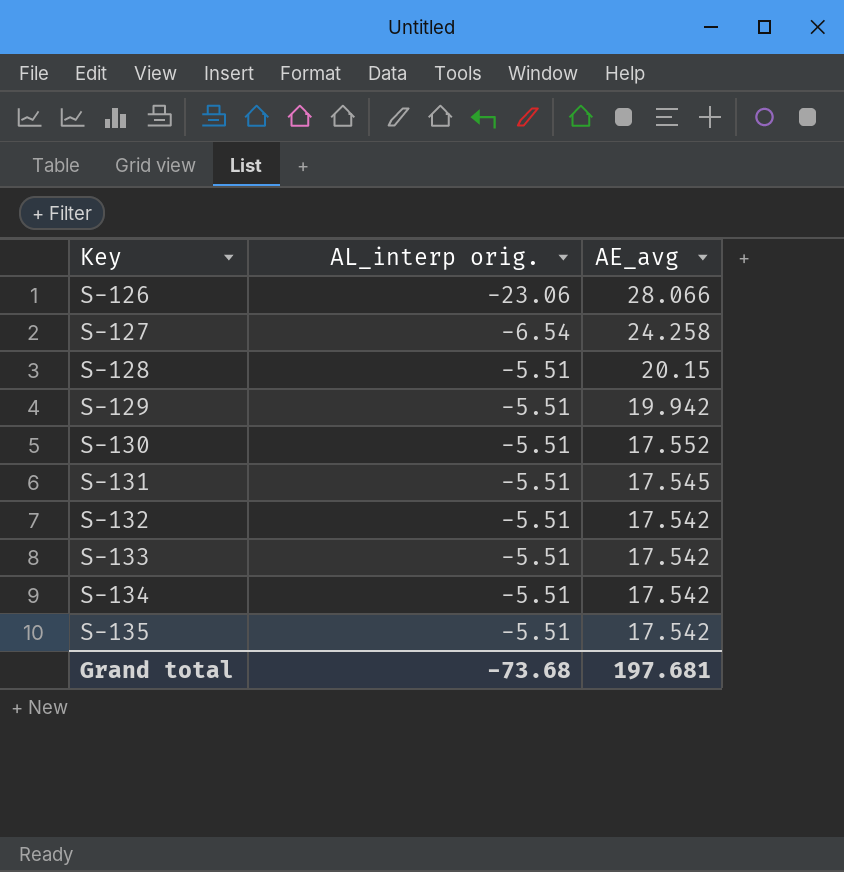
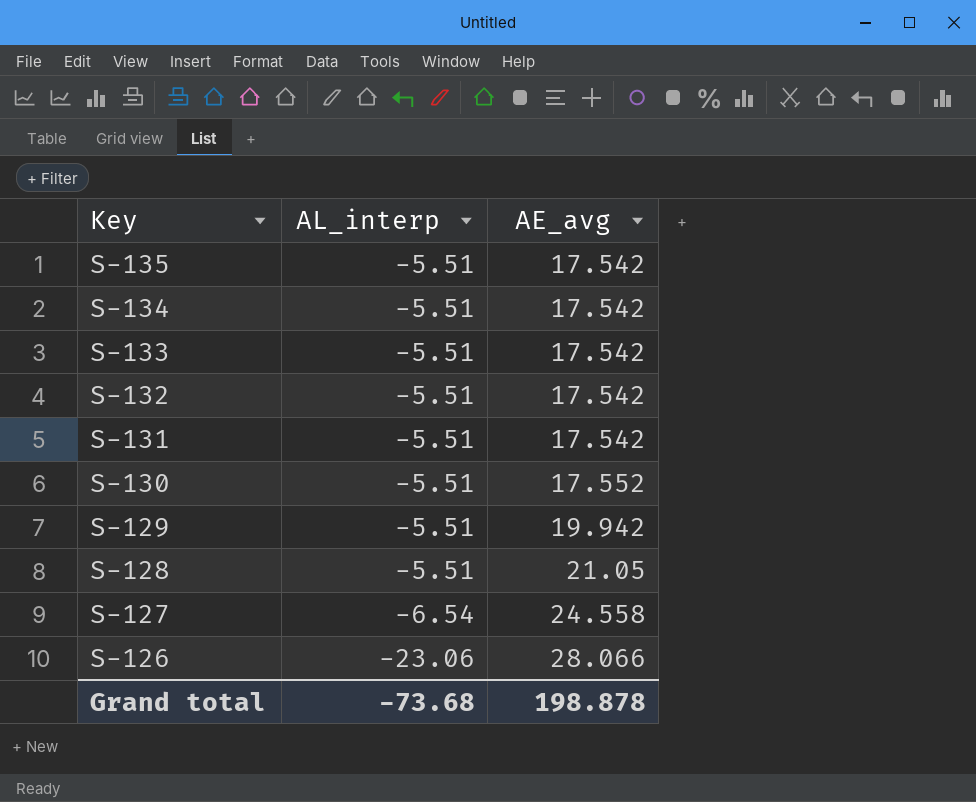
row order: Key ascending -> Key descending
column name: AL_interp orig. -> AL_interp
S-131 | AE_avg: 17.545 -> 17.542
S-128 | AE_avg: 20.15 -> 21.05
S-127 | AE_avg: 24.258 -> 24.558
Grand total | AE_avg: 197.681 -> 198.878

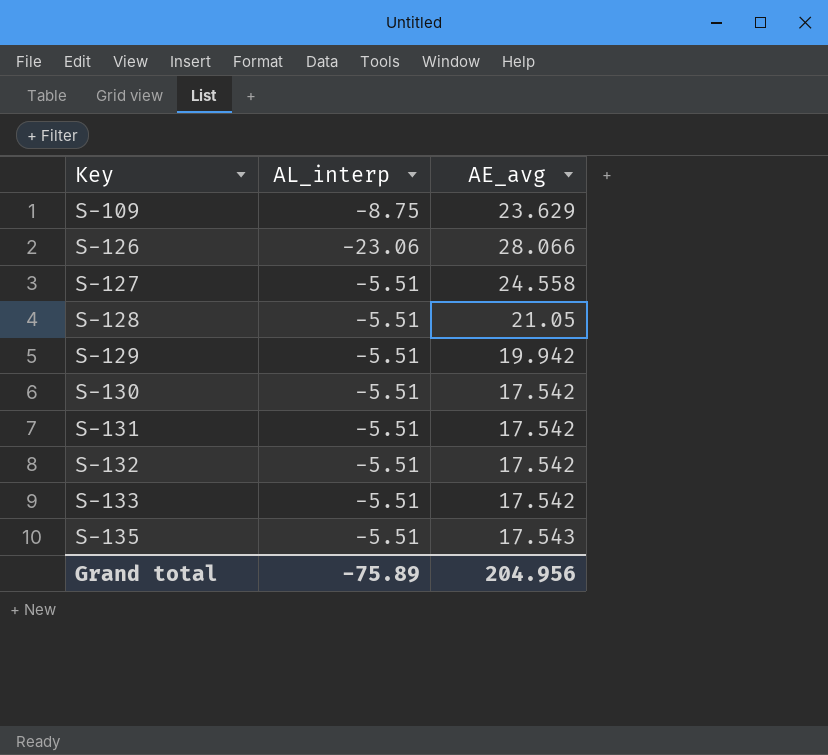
row order: Key descending -> Key ascending
row S-134: -5.51 | 17.542 -> none
row S-109: none -> -8.75 | 23.629
S-127 | AL_interp: -6.54 -> -5.51
S-130 | AE_avg: 17.552 -> 17.542
S-135 | AE_avg: 17.542 -> 17.543
Grand total | AL_interp: -73.68 -> -75.89
Grand total | AE_avg: 198.878 -> 204.956

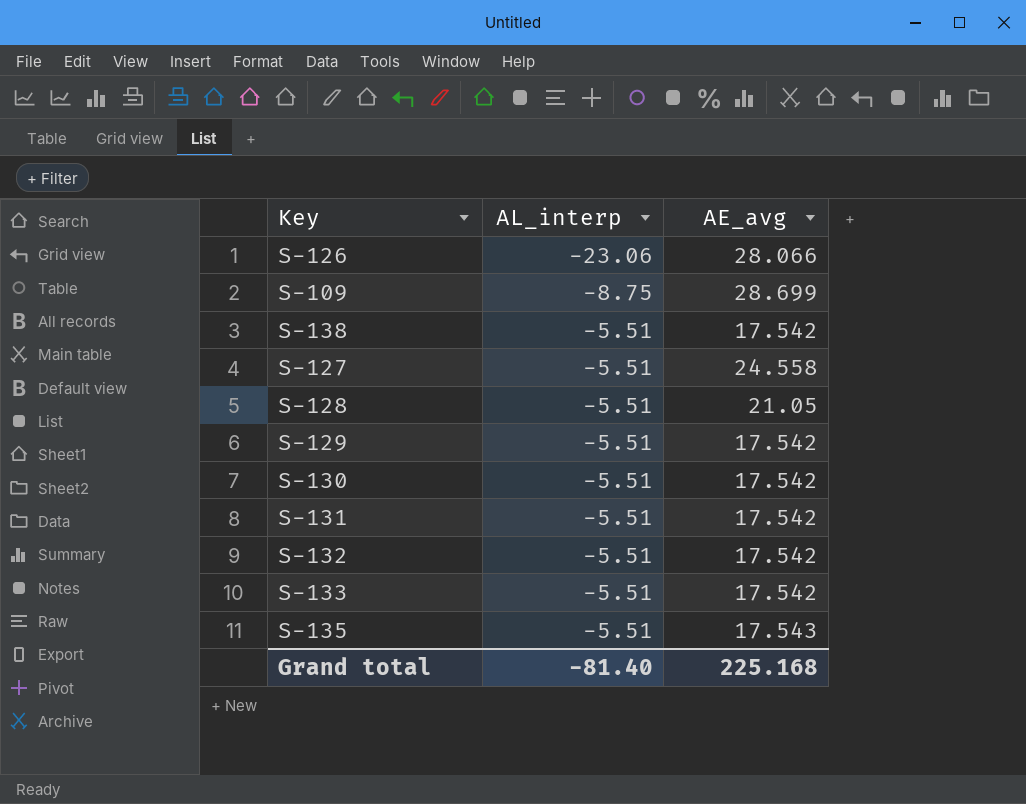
row order: Key ascending -> AL_interp ascending
S-109 | AE_avg: 23.629 -> 28.699
row S-138: none -> -5.51 | 17.542
S-129 | AE_avg: 19.942 -> 17.542
Grand total | AL_interp: -75.89 -> -81.40
Grand total | AE_avg: 204.956 -> 225.168

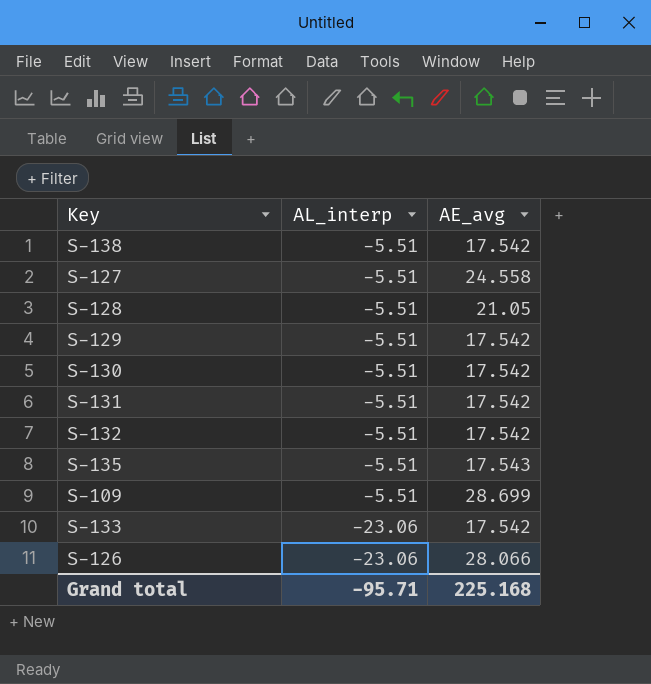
row order: AL_interp ascending -> AL_interp descending
S-109 | AL_interp: -8.75 -> -5.51
S-133 | AL_interp: -5.51 -> -23.06
Grand total | AL_interp: -81.40 -> -95.71

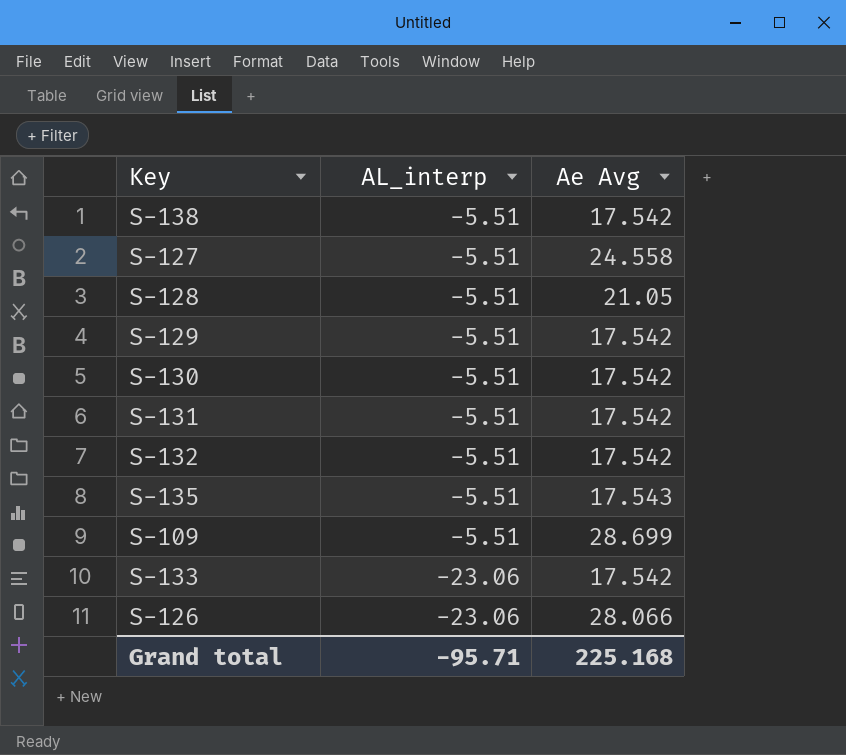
column name: AE_avg -> Ae Avg

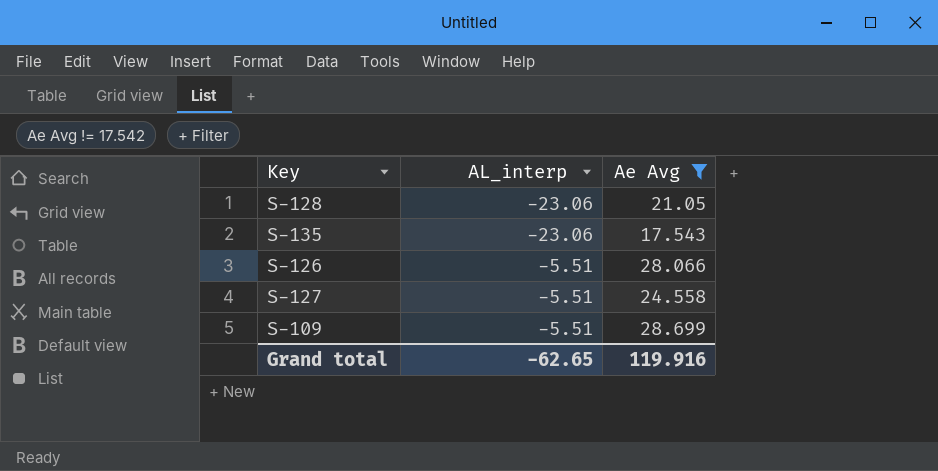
filter: none -> Ae Avg != 17.542
row order: AL_interp descending -> AL_interp ascending
S-128 | AL_interp: -5.51 -> -23.06
S-135 | AL_interp: -5.51 -> -23.06
S-126 | AL_interp: -23.06 -> -5.51
Grand total | AL_interp: -95.71 -> -62.65
Grand total | Ae Avg: 225.168 -> 119.916

